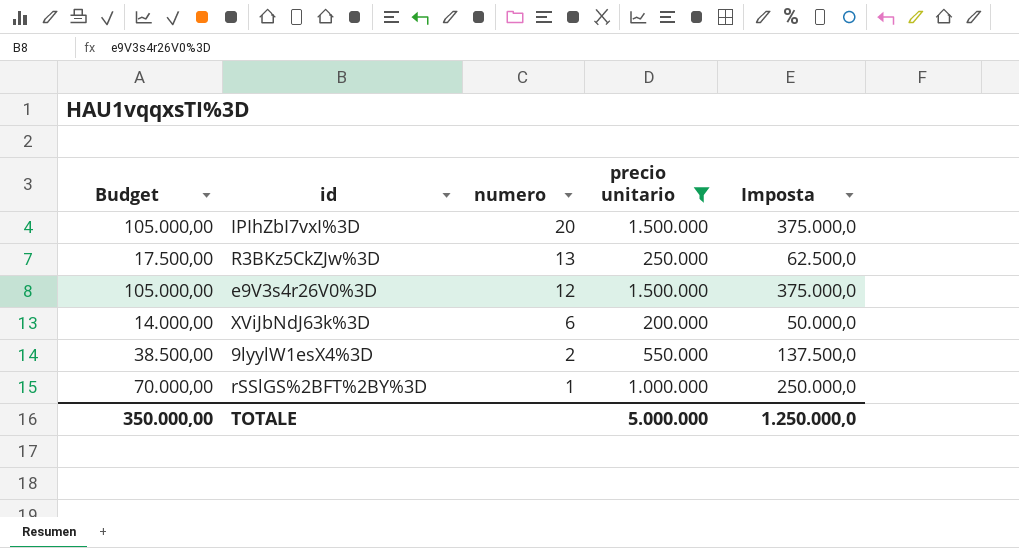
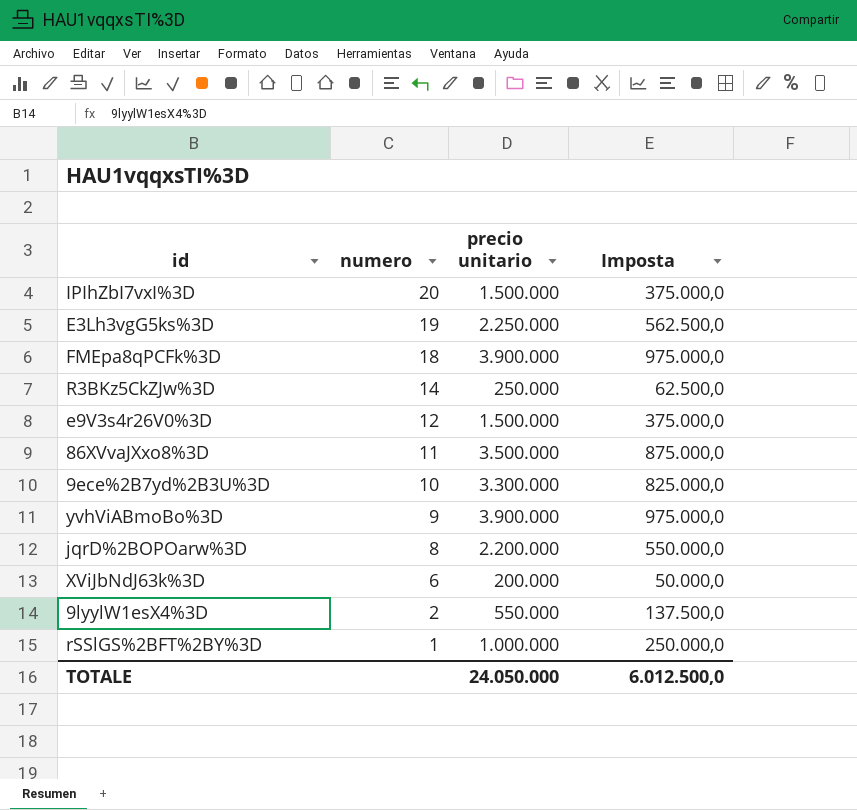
filter: precio unitario <= 1.500.000 -> none
column Budget | formula: [precio unitario] * 0,07 -> none
R3BKz5CkZJw%3D | numero: 13 -> 14
TOTALE | precio unitario: 5.000.000 -> 24.050.000
TOTALE | Imposta: 1.250.000,0 -> 6.012.500,0

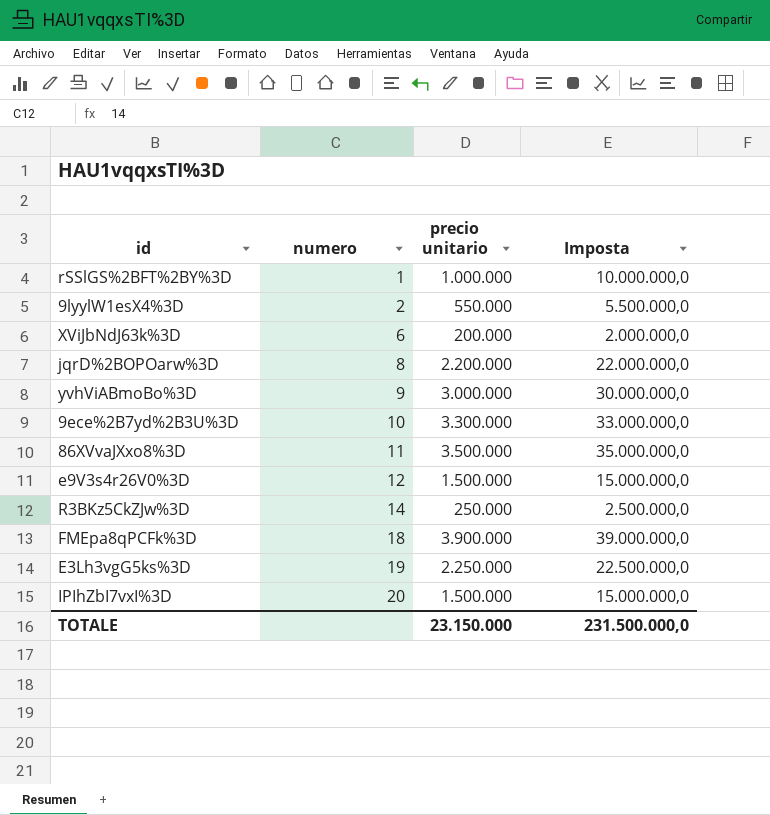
row order: numero descending -> numero ascending
column Imposta | formula: [precio unitario] * 0,25 -> [precio unitario] * 10
yvhViABmoBo%3D | precio unitario: 3.900.000 -> 3.000.000
TOTALE | precio unitario: 24.050.000 -> 23.150.000
TOTALE | Imposta: 6.012.500,0 -> 231.500.000,0

